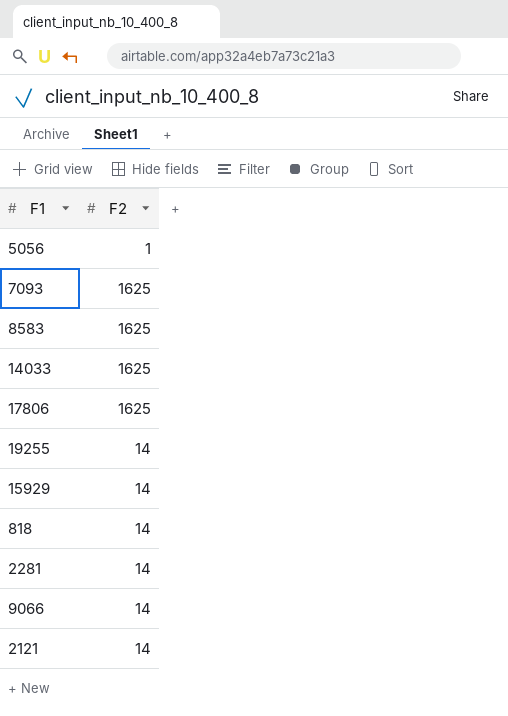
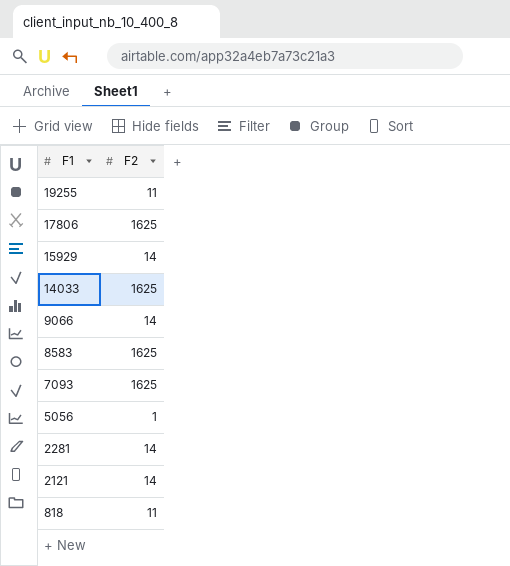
row order: none -> F1 descending
19255 | F2: 14 -> 11
818 | F2: 14 -> 11

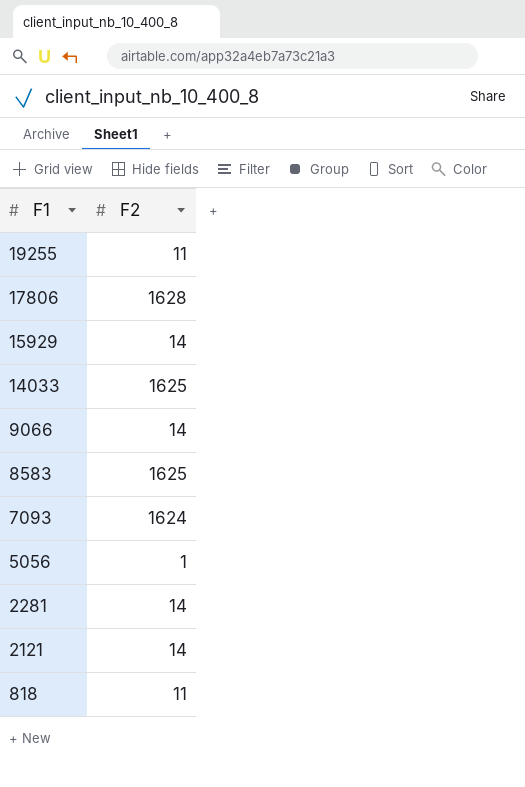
17806 | F2: 1625 -> 1628
7093 | F2: 1625 -> 1624

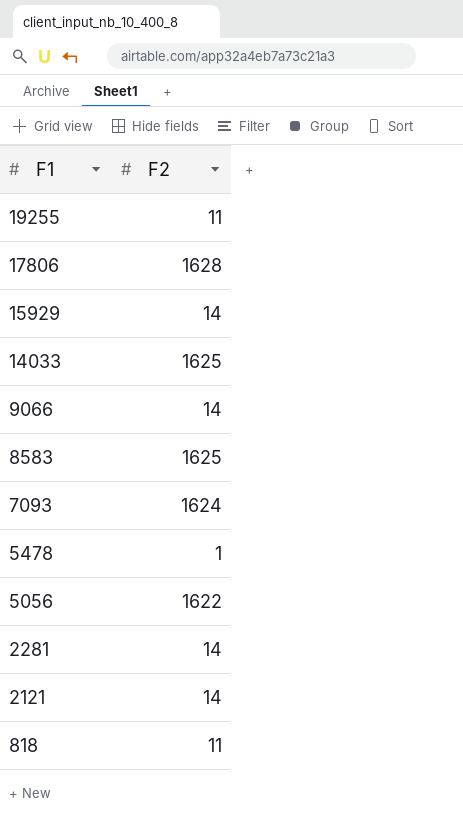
row 5478: none -> 1
5056 | F2: 1 -> 1622

